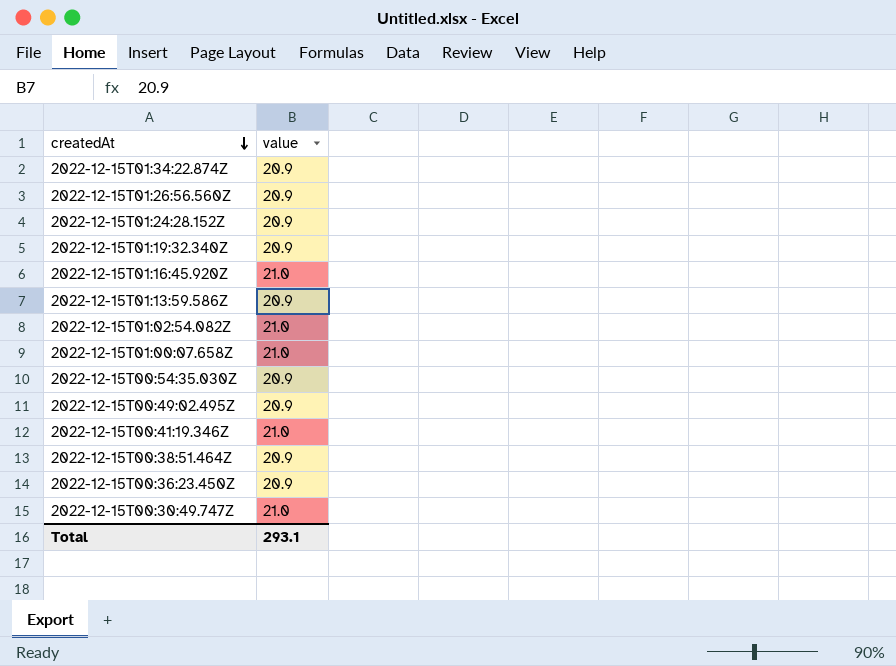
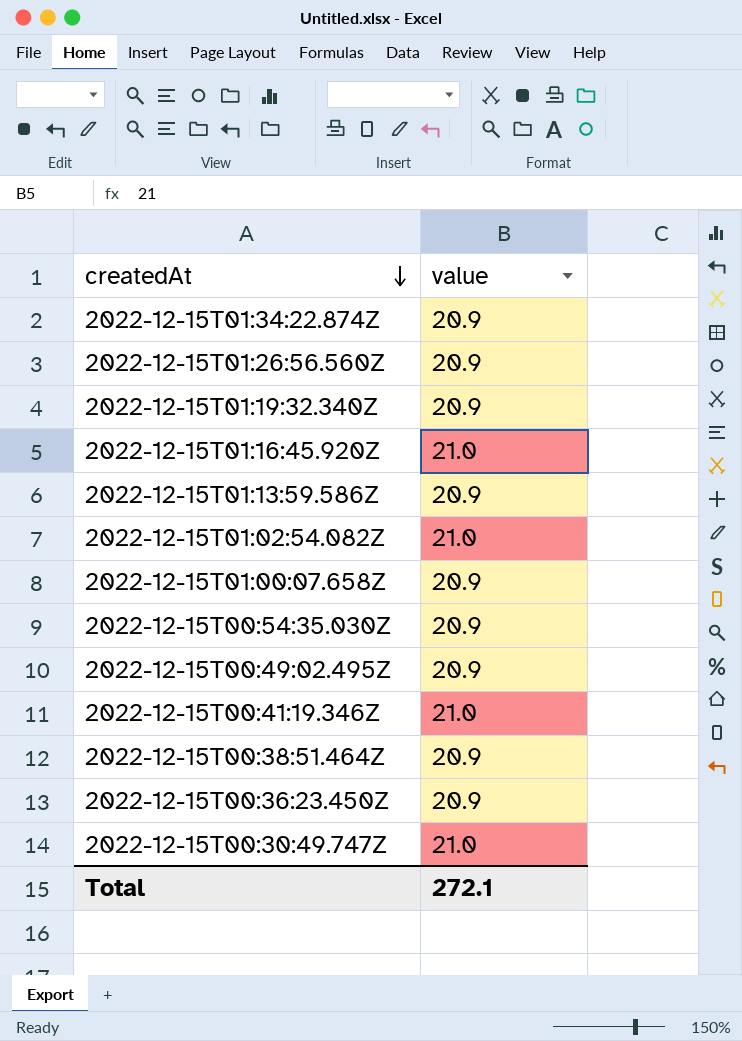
row 2022-12-15T01:24:28.152Z: 20.9 -> none
2022-12-15T01:00:07.658Z | value: 21.0 -> 20.9
Total | value: 293.1 -> 272.1

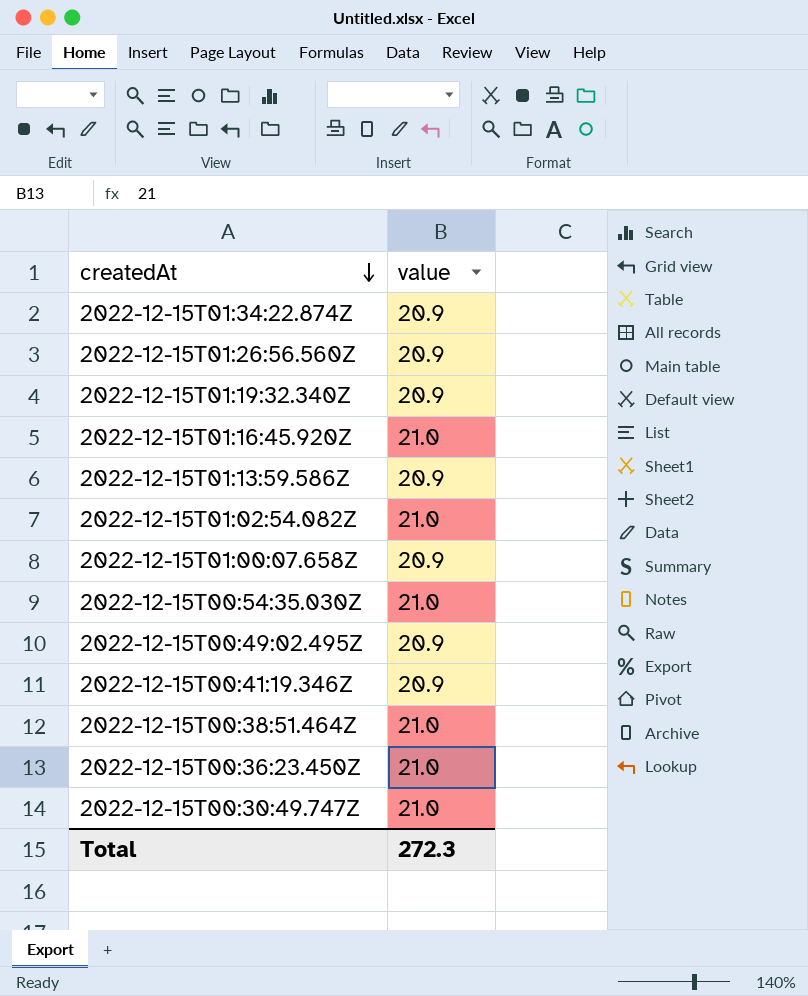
2022-12-15T00:54:35.030Z | value: 20.9 -> 21.0
2022-12-15T00:41:19.346Z | value: 21.0 -> 20.9
2022-12-15T00:38:51.464Z | value: 20.9 -> 21.0
2022-12-15T00:36:23.450Z | value: 20.9 -> 21.0
Total | value: 272.1 -> 272.3

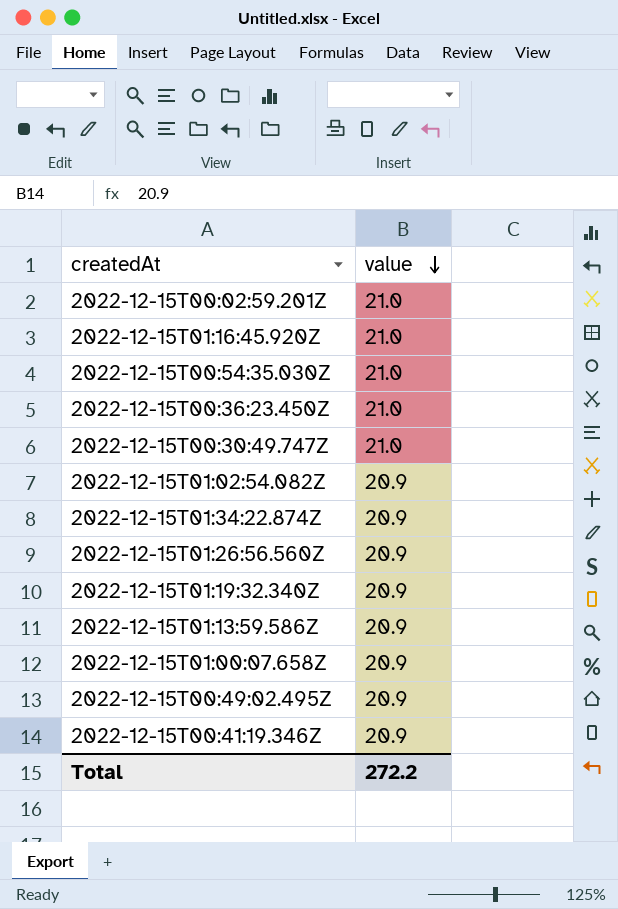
row order: createdAt descending -> value descending
row 2022-12-15T00:38:51.464Z: 21.0 -> none
row 2022-12-15T00:02:59.201Z: none -> 21.0
2022-12-15T01:02:54.082Z | value: 21.0 -> 20.9
Total | value: 272.3 -> 272.2

